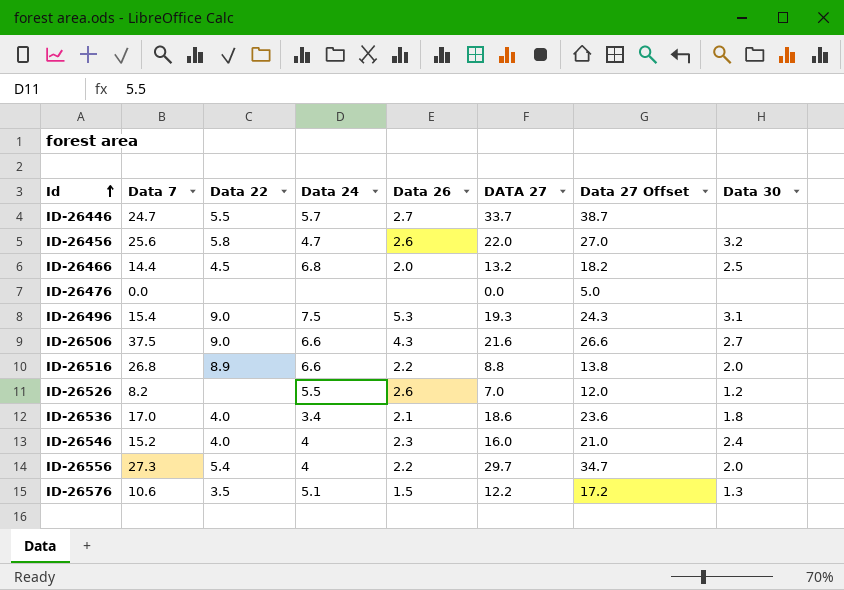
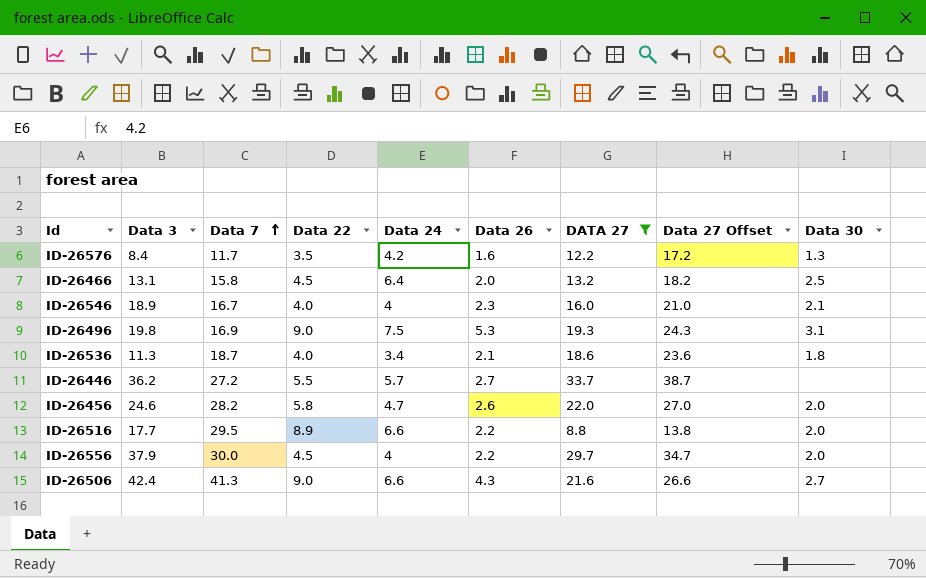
filter: none -> DATA 27 >= 8.8
row order: Id ascending -> Data 7 ascending
column Data 3 | position: none -> 2
ID-26576 | Data 7: 10.6 -> 11.7
ID-26576 | Data 24: 5.1 -> 4.2
ID-26576 | Data 26: 1.5 -> 1.6
ID-26466 | Data 7: 14.4 -> 15.8
ID-26466 | Data 24: 6.8 -> 6.4
ID-26546 | Data 7: 15.2 -> 16.7
ID-26546 | Data 30: 2.4 -> 2.1
ID-26496 | Data 7: 15.4 -> 16.9
ID-26536 | Data 7: 17.0 -> 18.7
ID-26446 | Data 7: 24.7 -> 27.2
ID-26456 | Data 7: 25.6 -> 28.2
ID-26456 | Data 30: 3.2 -> 2.0
ID-26516 | Data 7: 26.8 -> 29.5
ID-26556 | Data 7: 27.3 -> 30.0
ID-26556 | Data 22: 5.4 -> 4.5
ID-26506 | Data 7: 37.5 -> 41.3

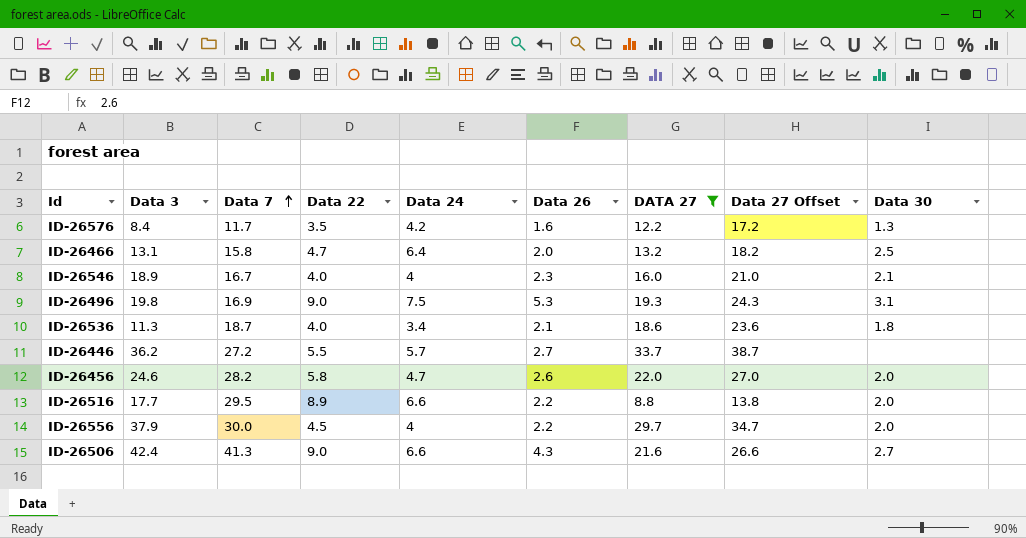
ID-26466 | Data 22: 4.5 -> 4.7

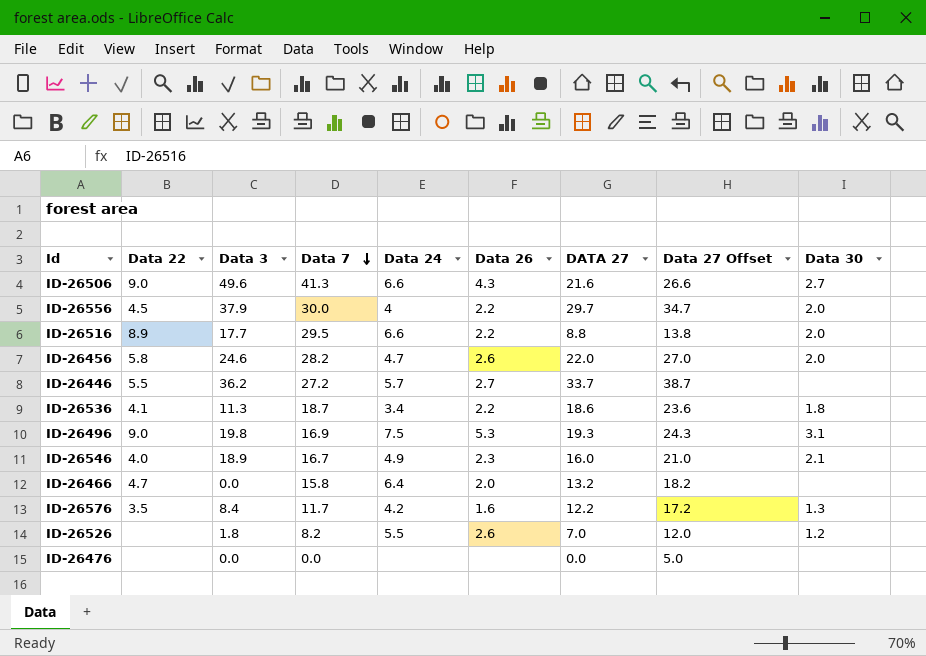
filter: DATA 27 >= 8.8 -> none
row order: Data 7 ascending -> Data 7 descending
column Data 22 | position: 4 -> 2
ID-26506 | Data 3: 42.4 -> 49.6
ID-26536 | Data 22: 4.0 -> 4.1
ID-26536 | Data 26: 2.1 -> 2.2
ID-26546 | Data 24: 4 -> 4.9
ID-26466 | Data 3: 13.1 -> 0.0
ID-26466 | Data 30: 2.5 -> none

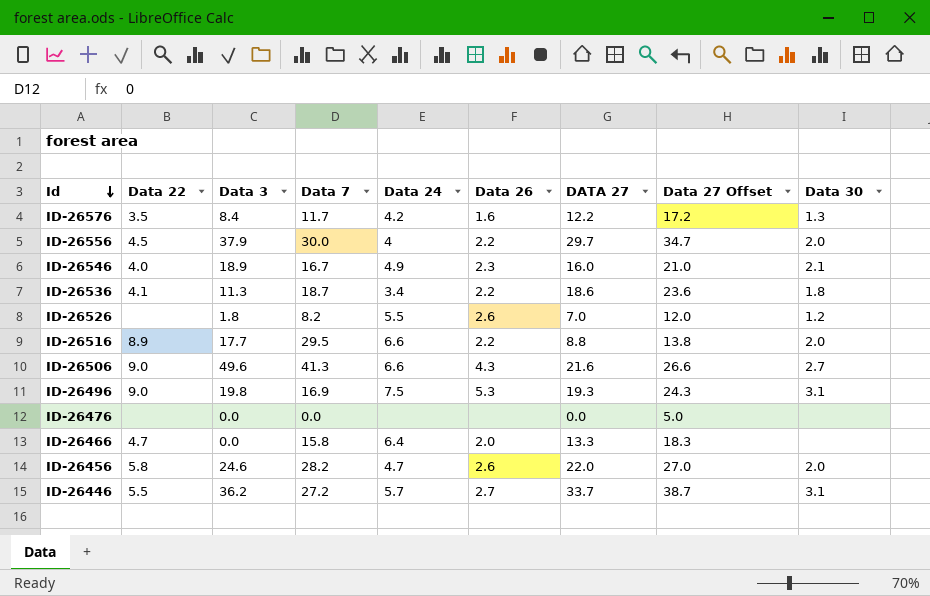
row order: Data 7 descending -> Id descending
ID-26466 | DATA 27: 13.2 -> 13.3
ID-26466 | Data 27 Offset: 18.2 -> 18.3
ID-26446 | Data 30: none -> 3.1

